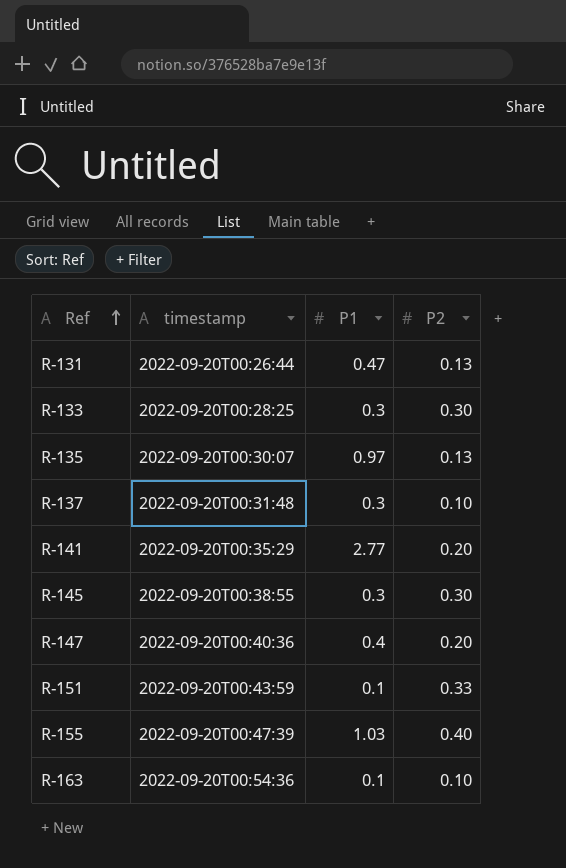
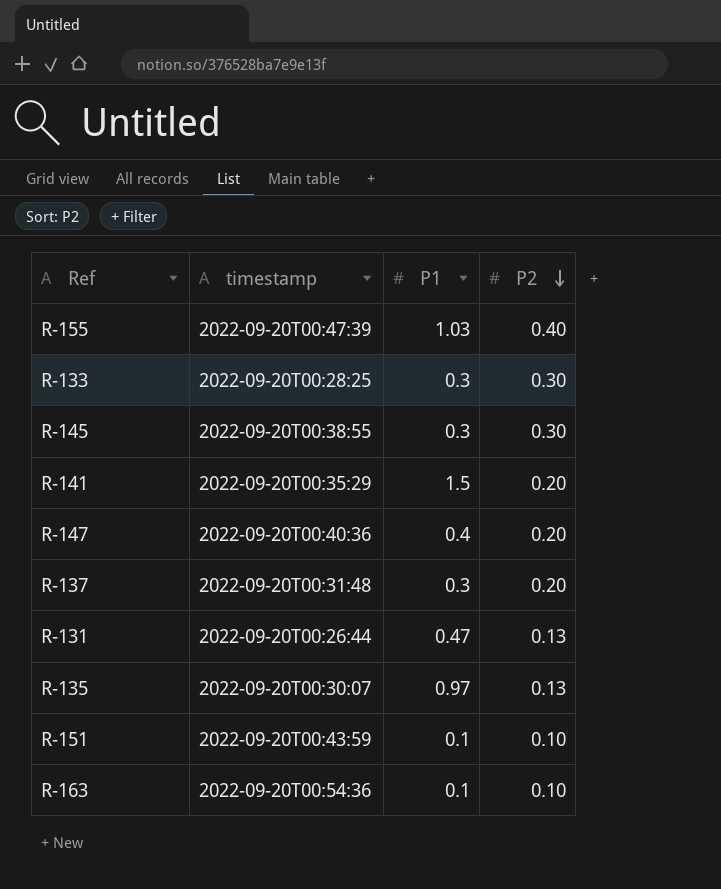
row order: Ref ascending -> P2 descending
R-141 | P1: 2.77 -> 1.5
R-137 | P2: 0.10 -> 0.20
R-151 | P2: 0.33 -> 0.10

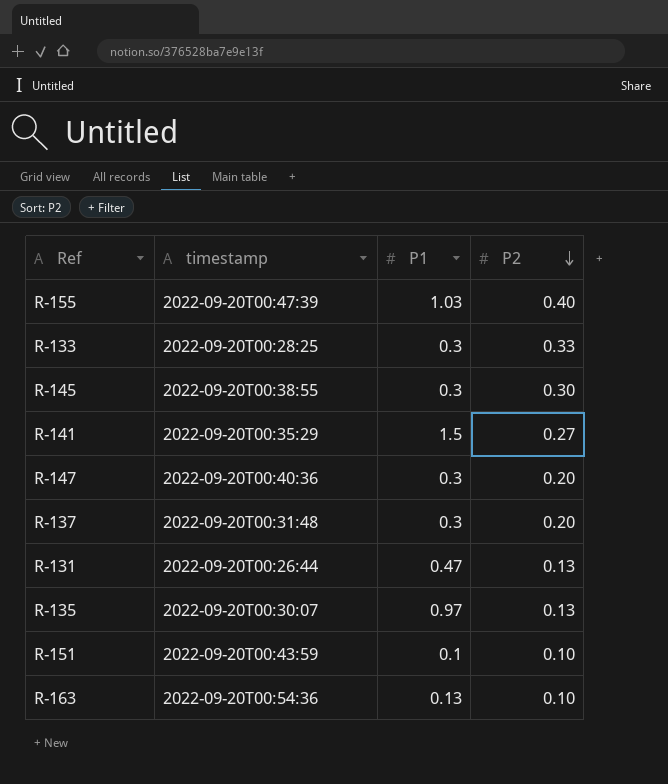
R-133 | P2: 0.30 -> 0.33
R-141 | P2: 0.20 -> 0.27
R-147 | P1: 0.4 -> 0.3
R-163 | P1: 0.1 -> 0.13

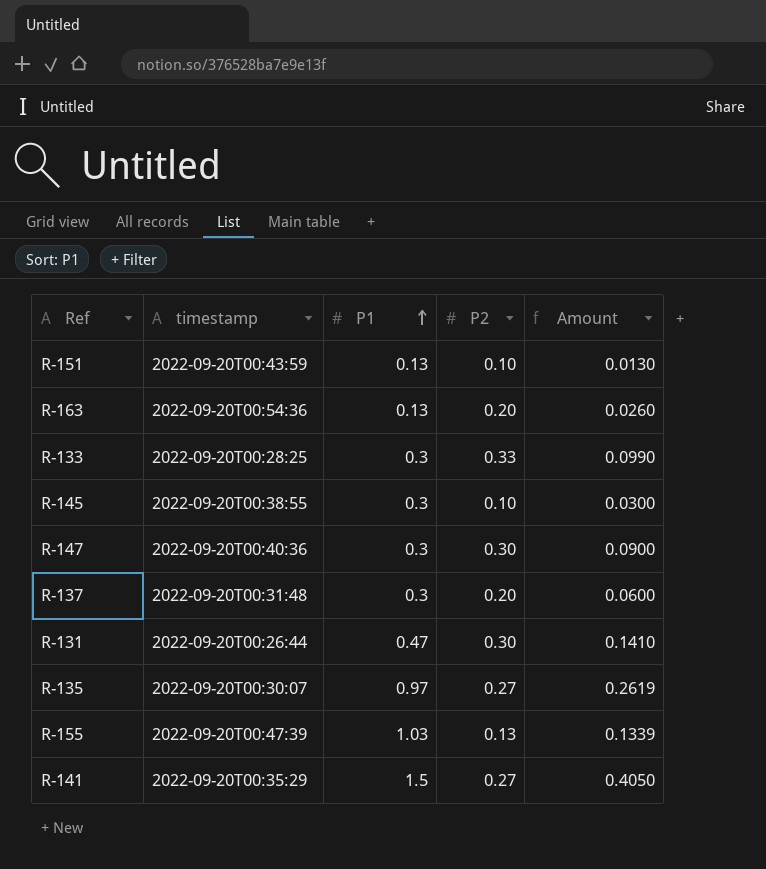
row order: P2 descending -> P1 ascending
column Amount | formula: none -> [P1] * [P2]
R-151 | P1: 0.1 -> 0.13
R-163 | P2: 0.10 -> 0.20
R-145 | P2: 0.30 -> 0.10
R-147 | P2: 0.20 -> 0.30
R-131 | P2: 0.13 -> 0.30
R-135 | P2: 0.13 -> 0.27
R-155 | P2: 0.40 -> 0.13

